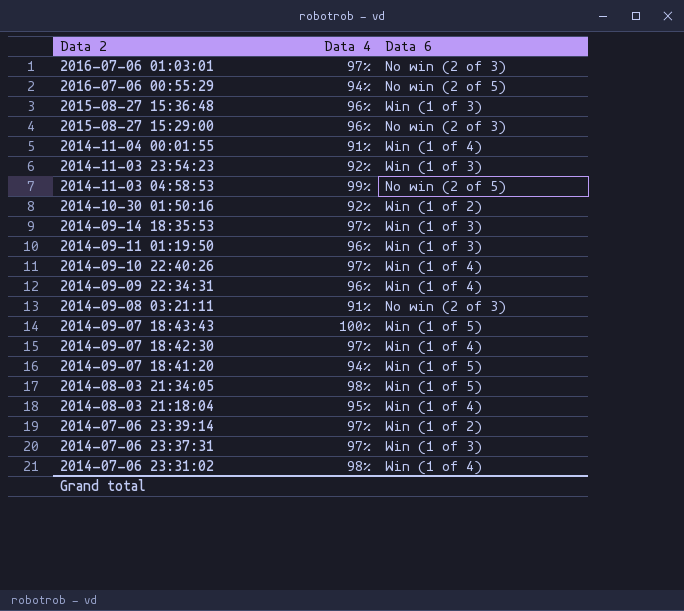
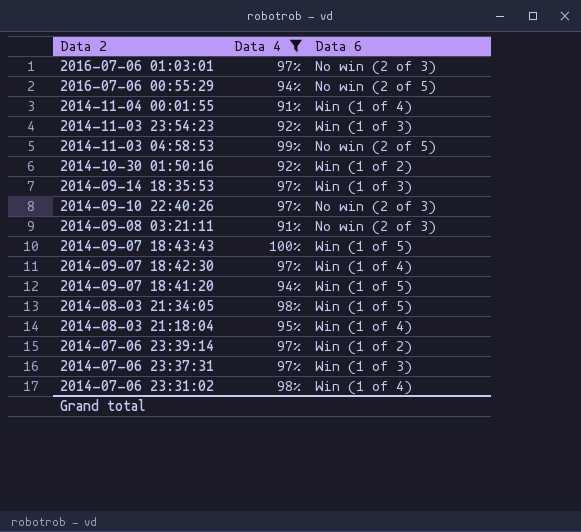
filter: none -> Data 4 != 96%
2014-09-10 22:40:26 | Data 6: Win (1 of 4) -> No win (2 of 3)

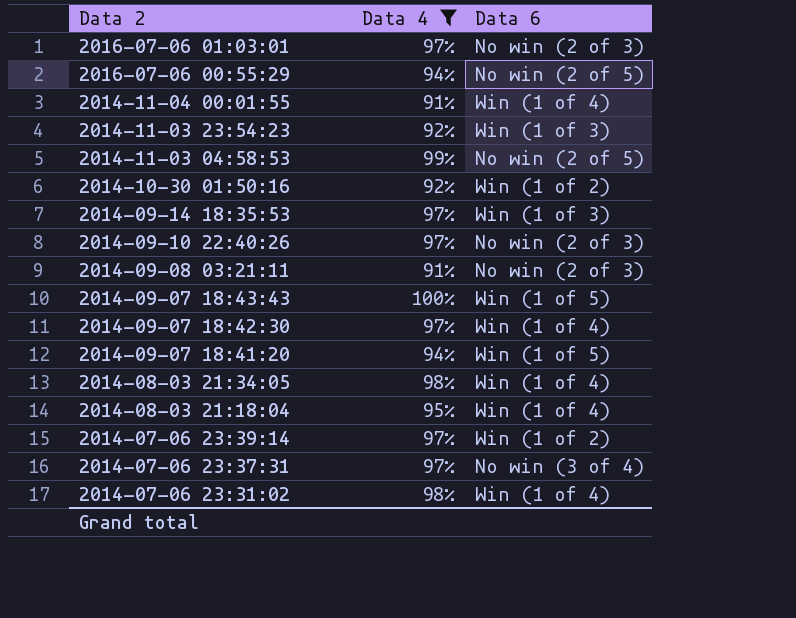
2014-08-03 21:34:05 | Data 6: Win (1 of 5) -> Win (1 of 4)
2014-07-06 23:37:31 | Data 6: Win (1 of 3) -> No win (3 of 4)

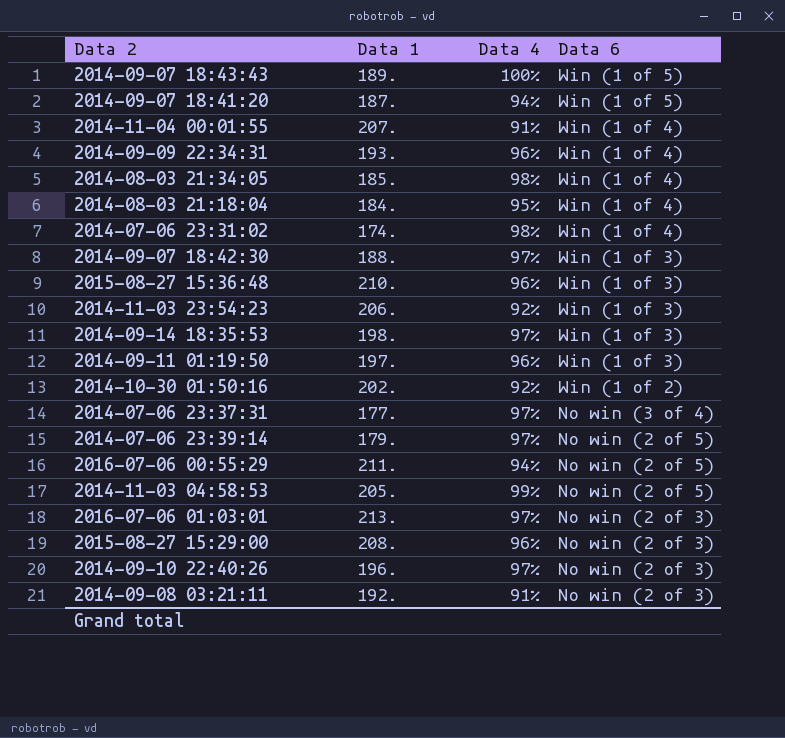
filter: Data 4 != 96% -> none
row order: Data 2 descending -> Data 6 descending
column Data 1 | position: none -> 2
2014-09-07 18:42:30 | Data 6: Win (1 of 4) -> Win (1 of 3)
2014-07-06 23:39:14 | Data 6: Win (1 of 2) -> No win (2 of 5)

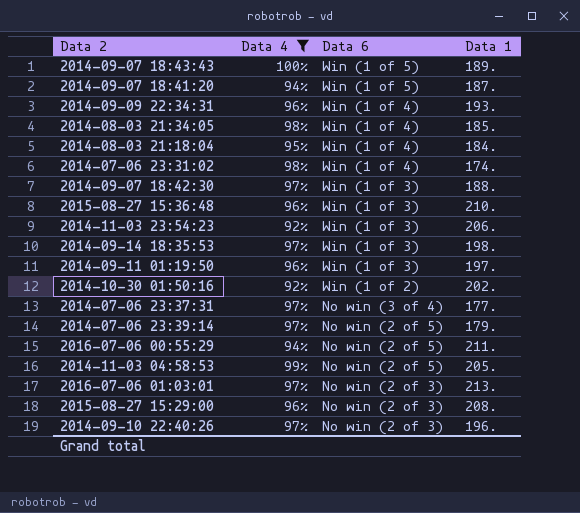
filter: none -> Data 4 != 91%
column Data 1 | position: 2 -> 4

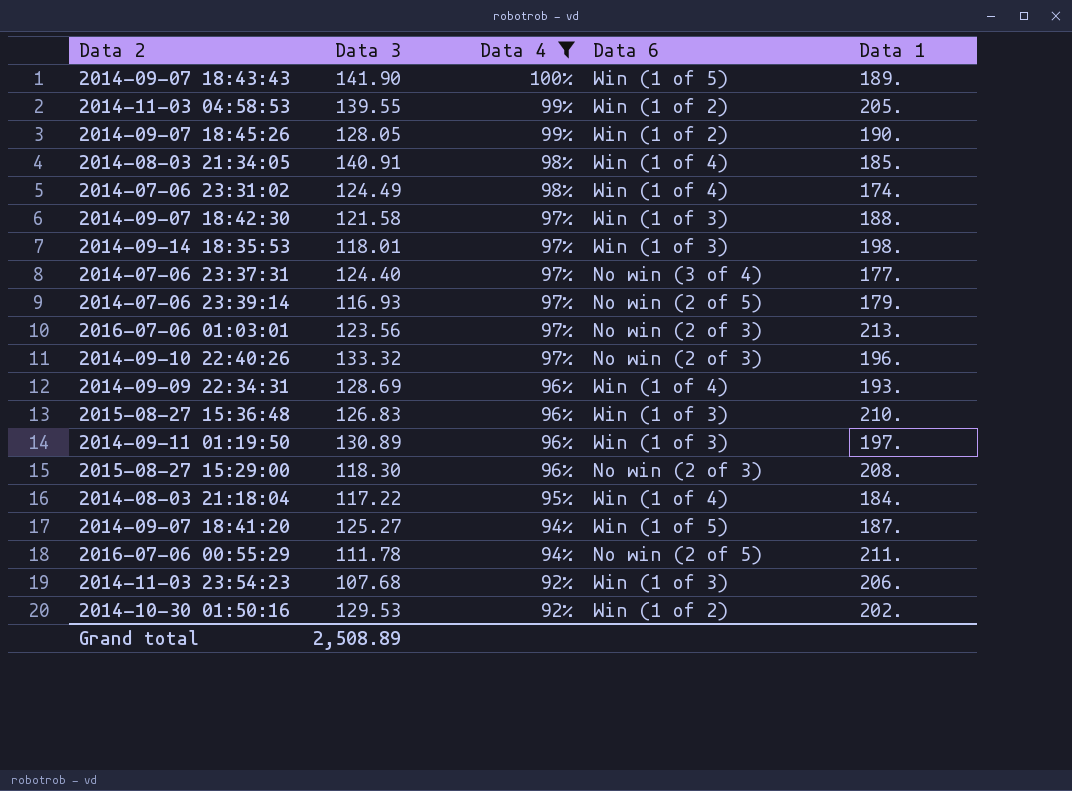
row order: Data 6 descending -> Data 4 descending
column Data 3 | position: none -> 2
2014-11-03 04:58:53 | Data 6: No win (2 of 5) -> Win (1 of 2)
row 2014-09-07 18:45:26: none -> 128.05 | 99% | Win (1 of 2) | 190.

